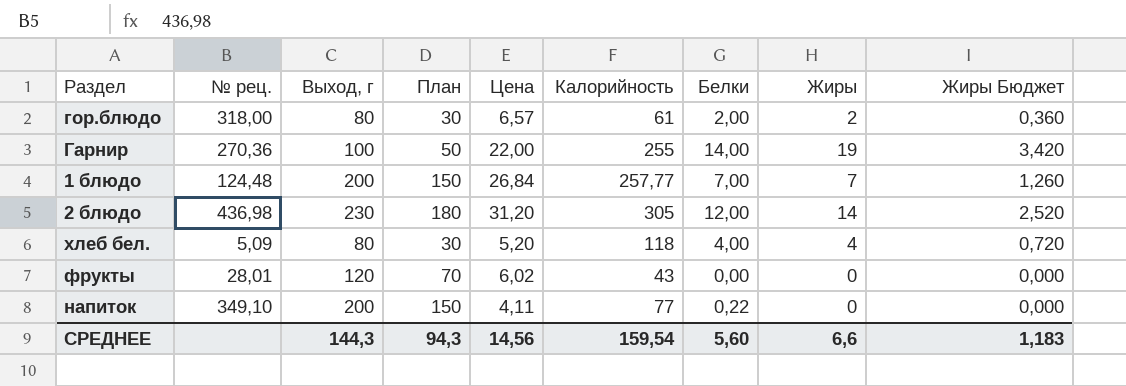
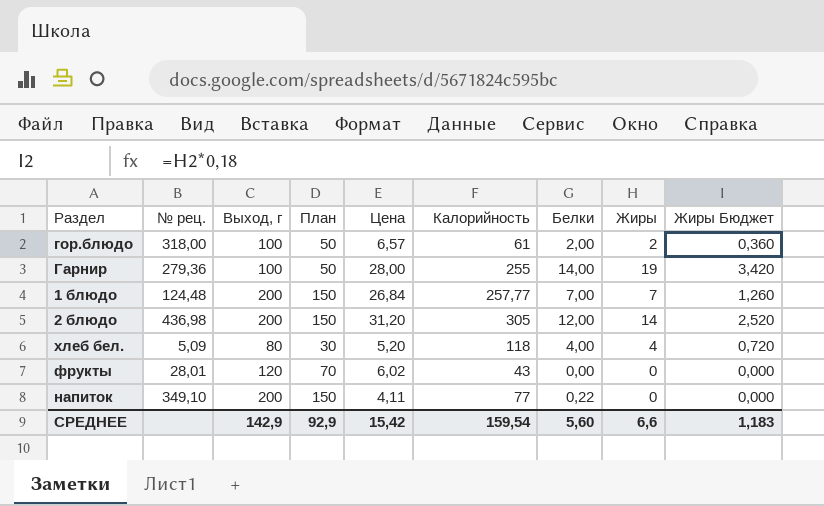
гор.блюдо | Выход, г: 80 -> 100
гор.блюдо | План: 30 -> 50
Гарнир | № рец.: 270,36 -> 279,36
Гарнир | Цена: 22,00 -> 28,00
2 блюдо | Выход, г: 230 -> 200
2 блюдо | План: 180 -> 150
СРЕДНЕЕ | Выход, г: 144,3 -> 142,9
СРЕДНЕЕ | План: 94,3 -> 92,9
СРЕДНЕЕ | Цена: 14,56 -> 15,42

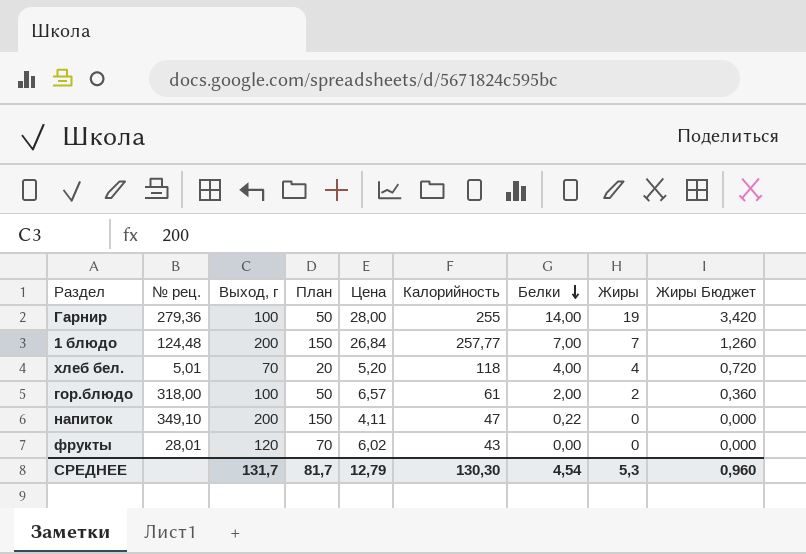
row order: none -> Белки descending
row 2 блюдо: 436,98 | 200 | 150 | 31,20 | 305 | 12,00 | 14 | 2,520 -> none
хлеб бел. | № рец.: 5,09 -> 5,01
хлеб бел. | Выход, г: 80 -> 70
хлеб бел. | План: 30 -> 20
напиток | Калорийность: 77 -> 47
СРЕДНЕЕ | Выход, г: 142,9 -> 131,7
СРЕДНЕЕ | План: 92,9 -> 81,7
СРЕДНЕЕ | Цена: 15,42 -> 12,79
СРЕДНЕЕ | Калорийность: 159,54 -> 130,30
СРЕДНЕЕ | Белки: 5,60 -> 4,54
СРЕДНЕЕ | Жиры: 6,6 -> 5,3
СРЕДНЕЕ | Жиры Бюджет: 1,183 -> 0,960

